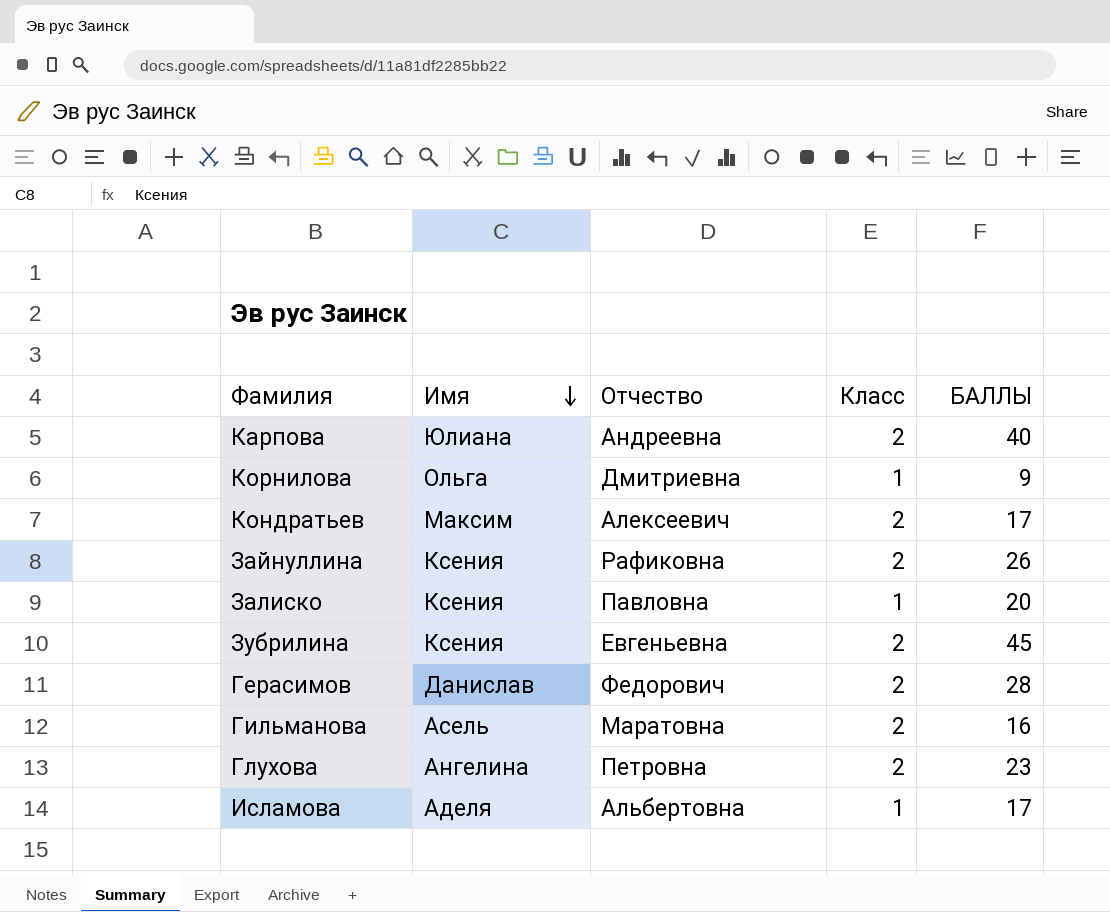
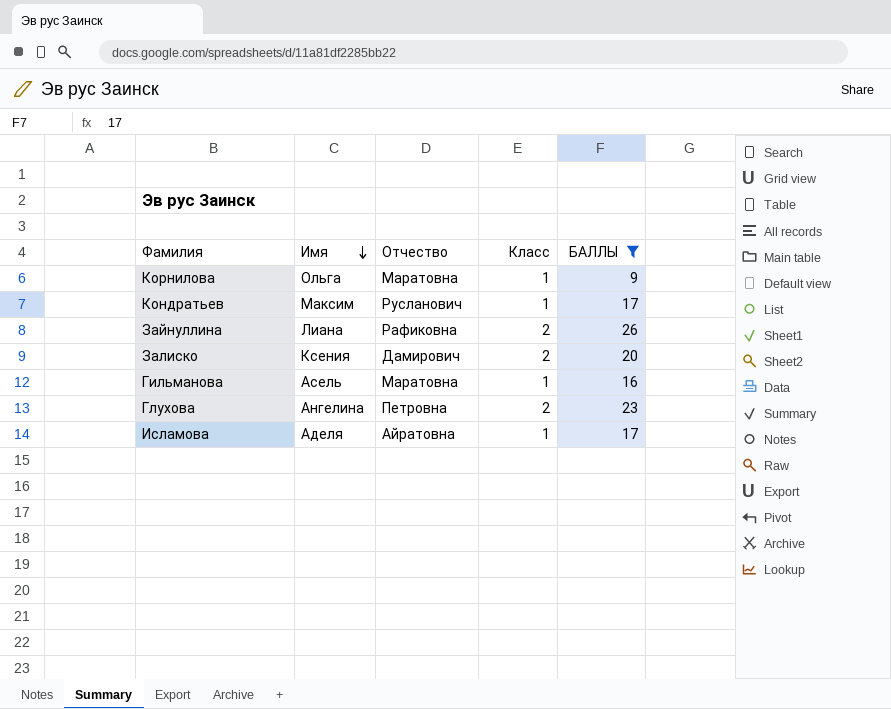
filter: none -> БАЛЛЫ <= 26
Корнилова | Отчество: Дмитриевна -> Маратовна
Кондратьев | Отчество: Алексеевич -> Русланович
Кондратьев | Класс: 2 -> 1
Зайнуллина | Имя: Ксения -> Лиана
Залиско | Отчество: Павловна -> Дамирович
Залиско | Класс: 1 -> 2
Гильманова | Класс: 2 -> 1
Исламова | Отчество: Альбертовна -> Айратовна

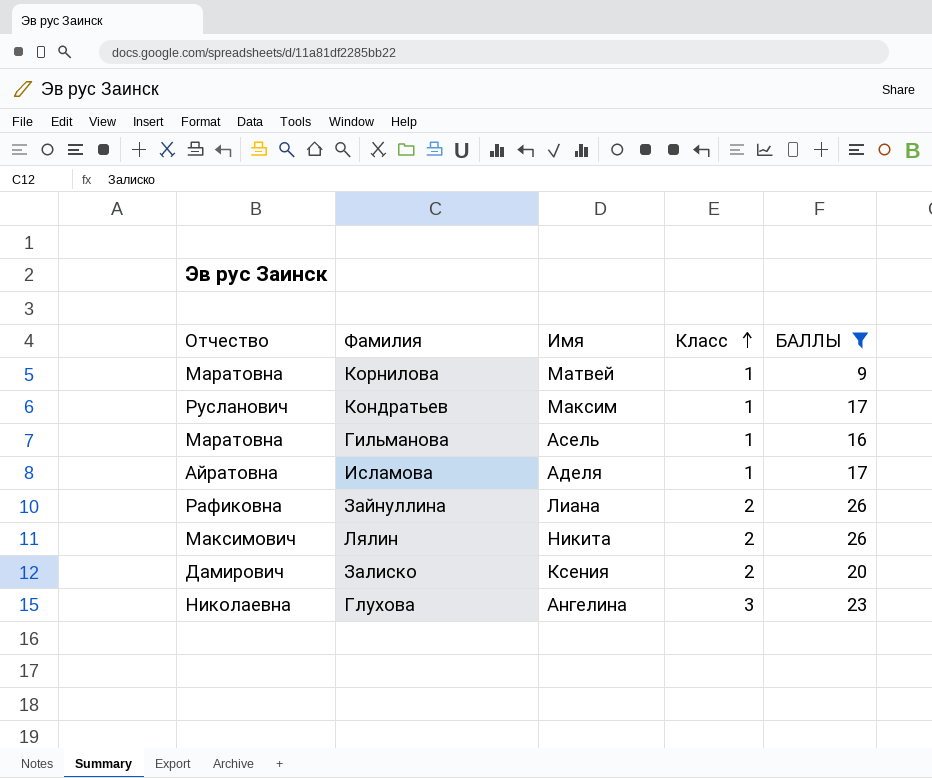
row order: Имя descending -> Класс ascending
column Отчество | position: 3 -> 1
Корнилова | Имя: Ольга -> Матвей
row Лялин: none -> Максимович | Никита | 2 | 26
Глухова | Отчество: Петровна -> Николаевна
Глухова | Класс: 2 -> 3

